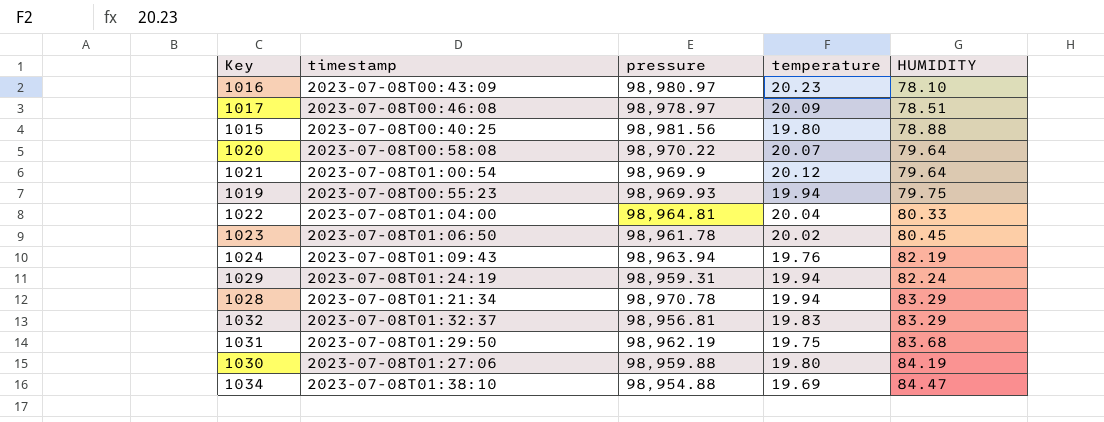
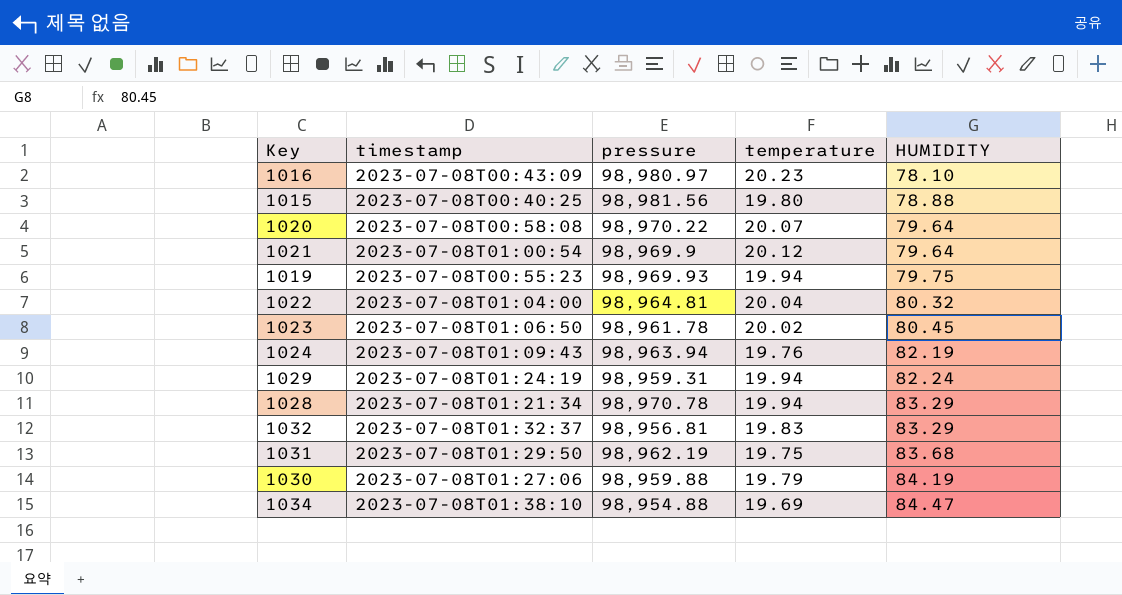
row 1017: 2023-07-08T00:46:08 | 98,978.97 | 20.09 | 78.51 -> none
1022 | HUMIDITY: 80.33 -> 80.32
1030 | temperature: 19.80 -> 19.79

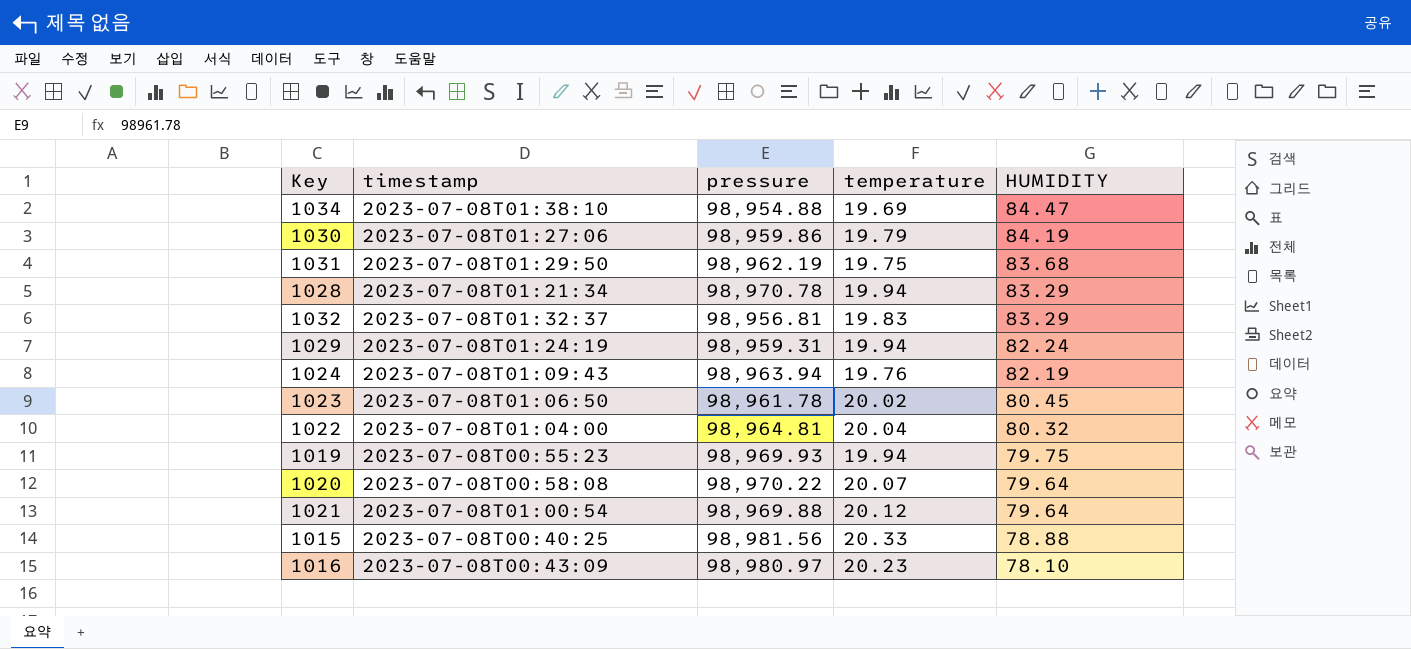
row order: HUMIDITY ascending -> HUMIDITY descending
1030 | pressure: 98,959.88 -> 98,959.86
1021 | pressure: 98,969.9 -> 98,969.88
1015 | temperature: 19.80 -> 20.33

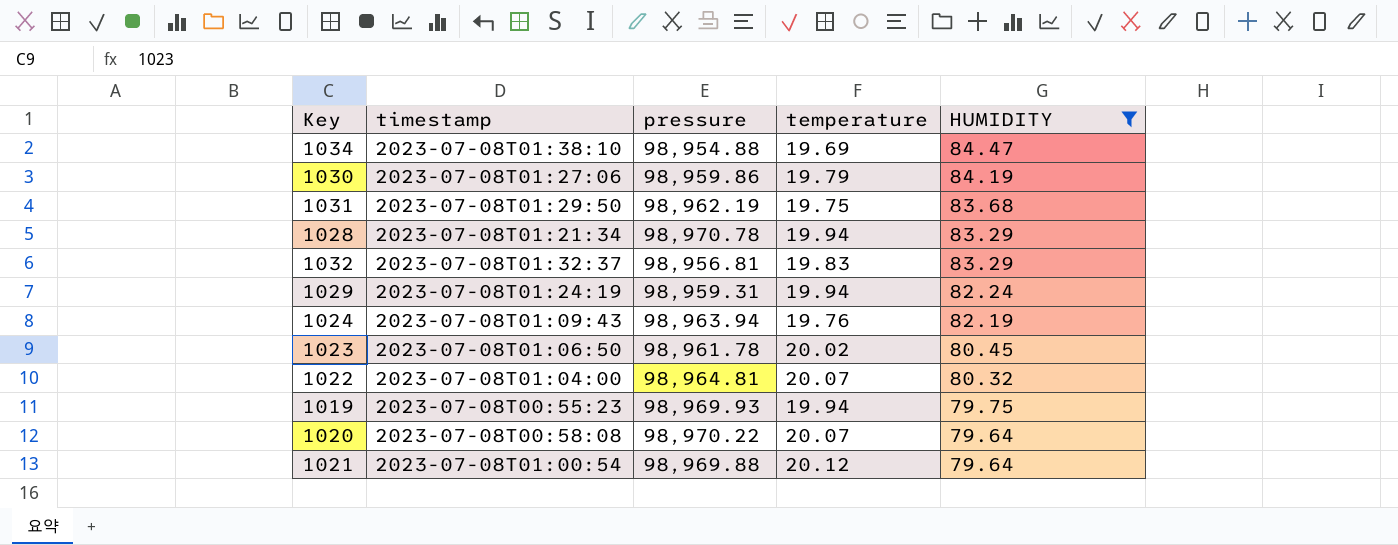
filter: none -> HUMIDITY >= 79.64
1022 | temperature: 20.04 -> 20.07

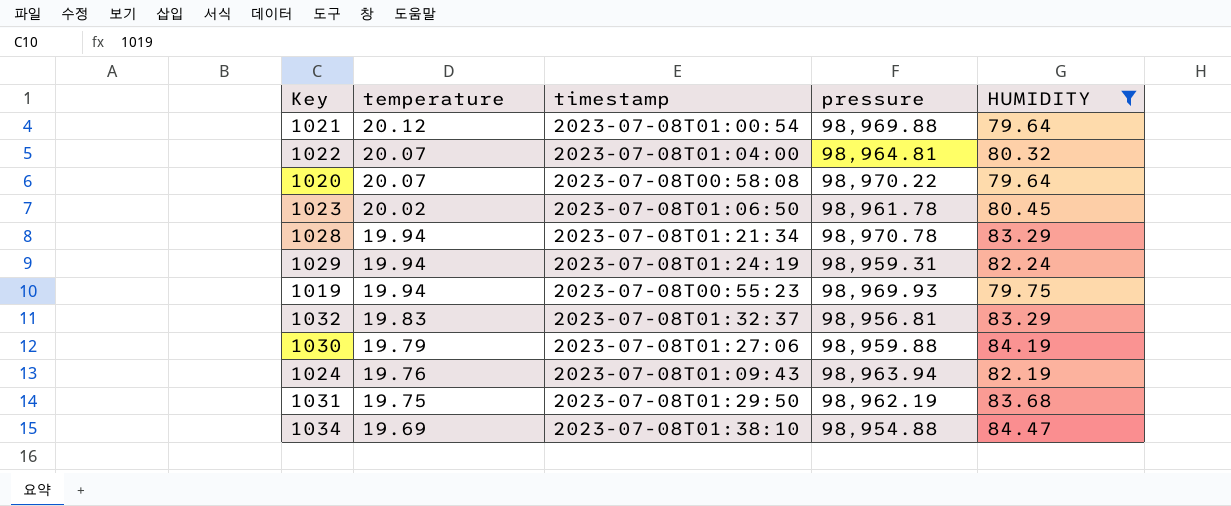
row order: HUMIDITY descending -> temperature descending
column temperature | position: 4 -> 2
1030 | pressure: 98,959.86 -> 98,959.88

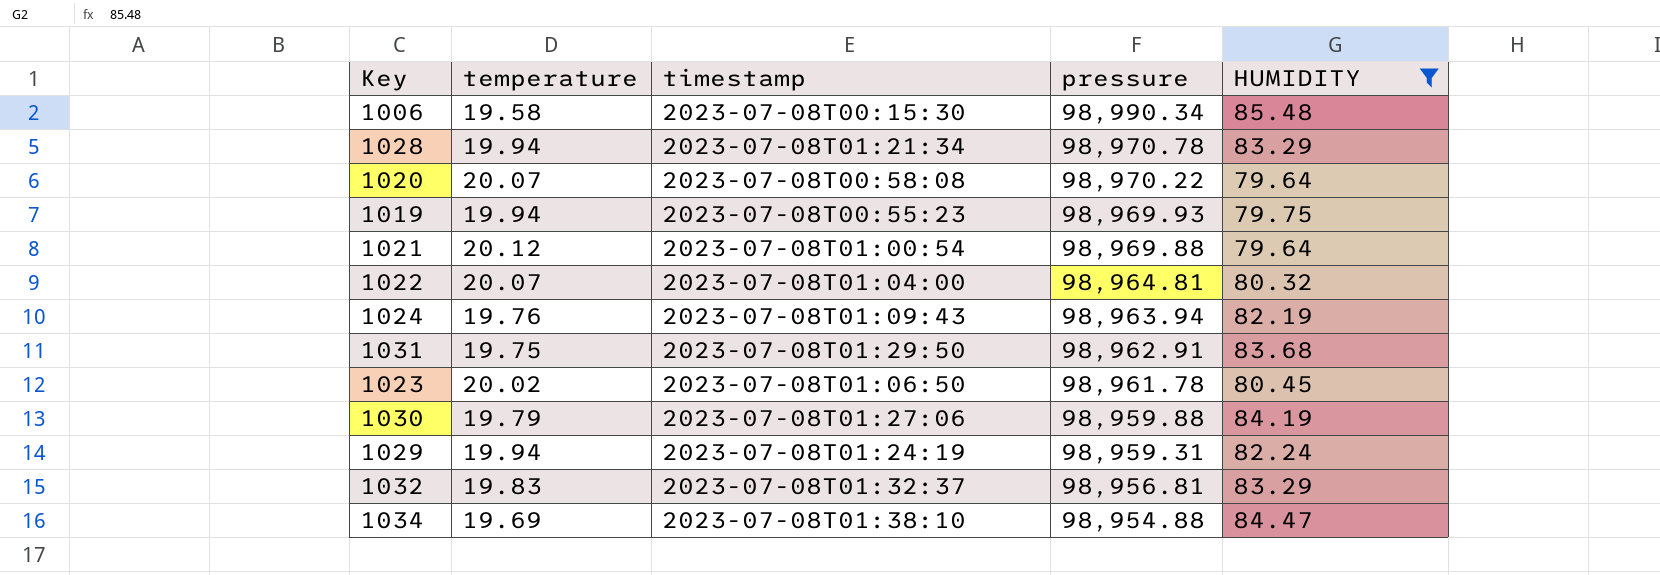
row order: temperature descending -> pressure descending
row 1006: none -> 19.58 | 2023-07-08T00:15:30 | 98,990.34 | 85.48
1031 | pressure: 98,962.19 -> 98,962.91

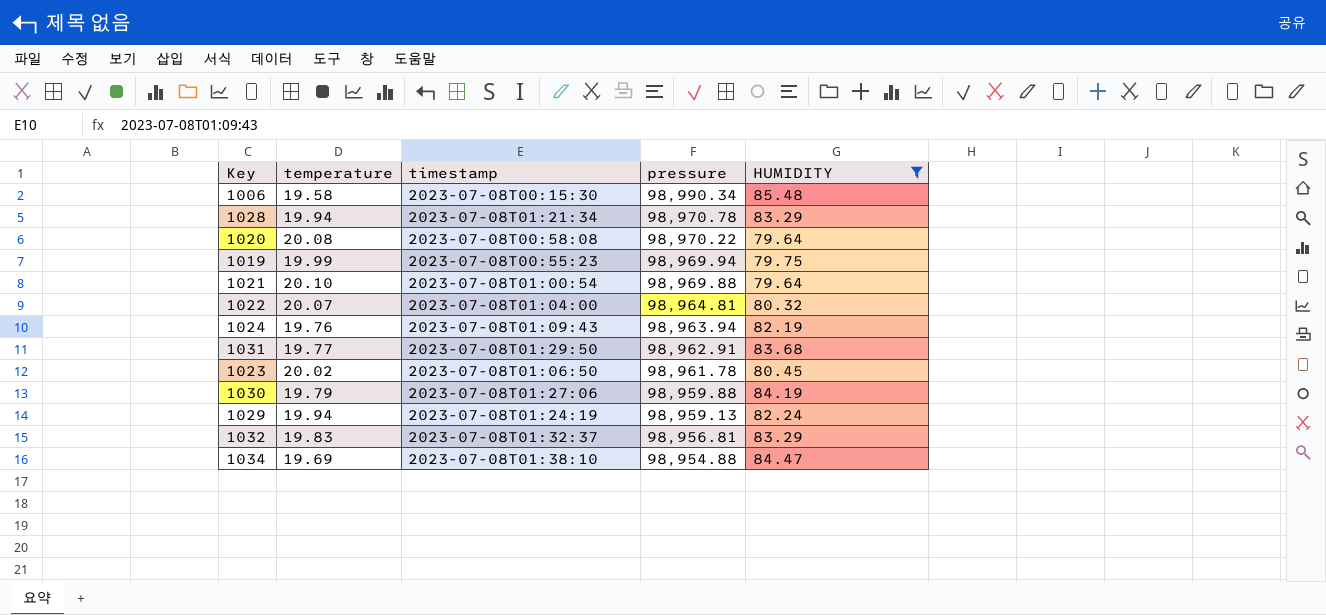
1020 | temperature: 20.07 -> 20.08
1019 | temperature: 19.94 -> 19.99
1019 | pressure: 98,969.93 -> 98,969.94
1021 | temperature: 20.12 -> 20.10
1031 | temperature: 19.75 -> 19.77
1029 | pressure: 98,959.31 -> 98,959.13

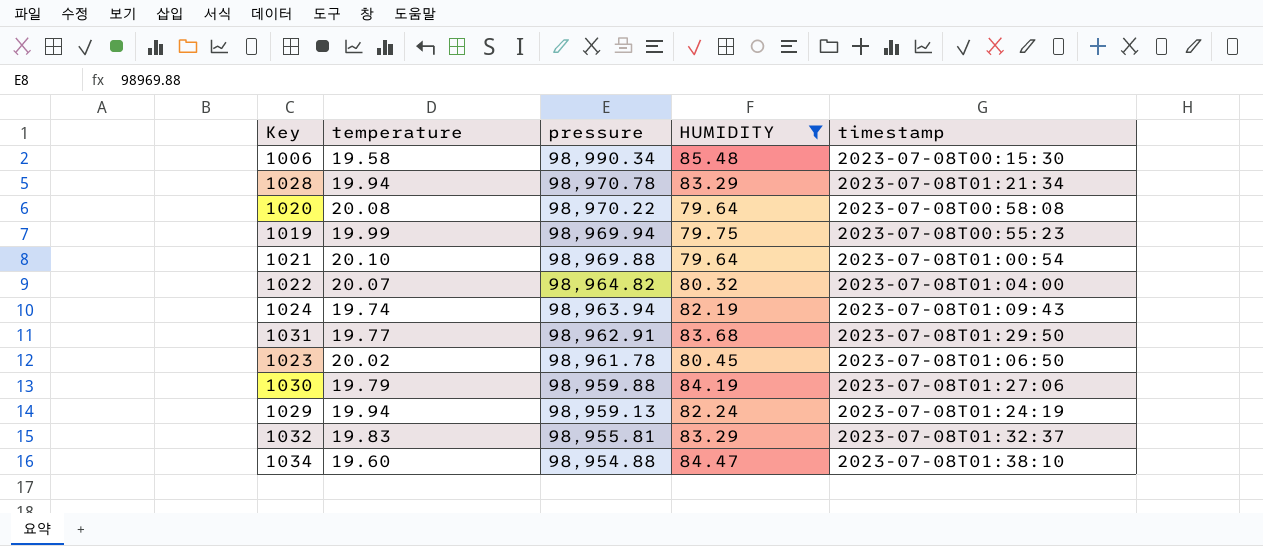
column timestamp | position: 3 -> 5
1022 | pressure: 98,964.81 -> 98,964.82
1024 | temperature: 19.76 -> 19.74
1032 | pressure: 98,956.81 -> 98,955.81
1034 | temperature: 19.69 -> 19.60

